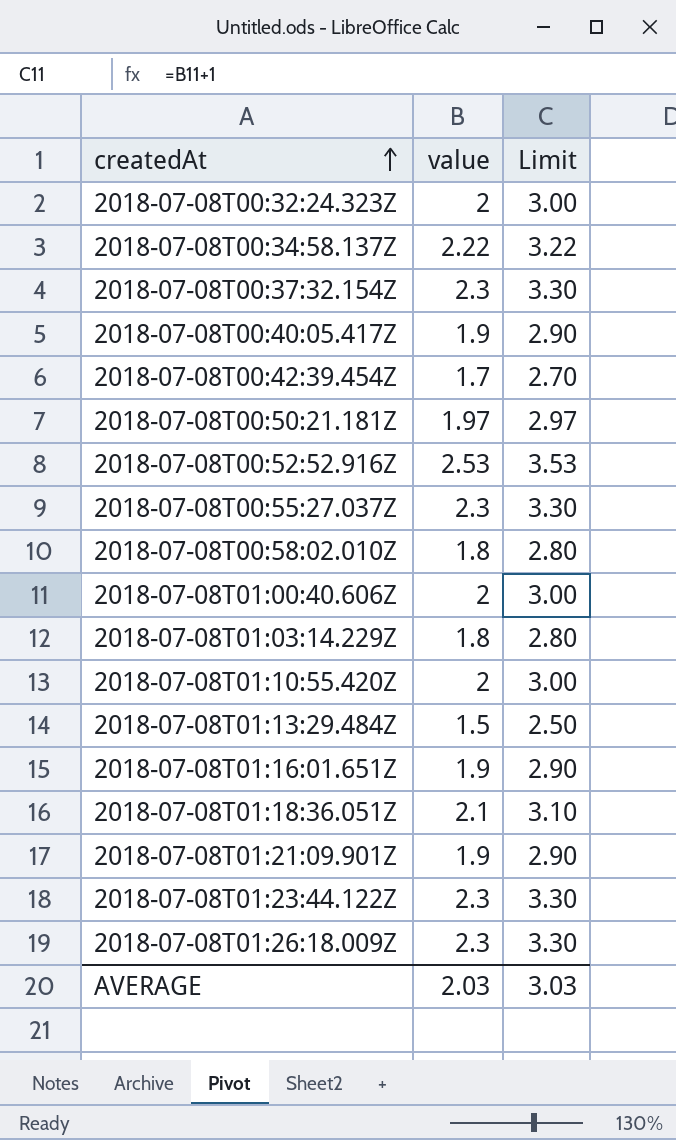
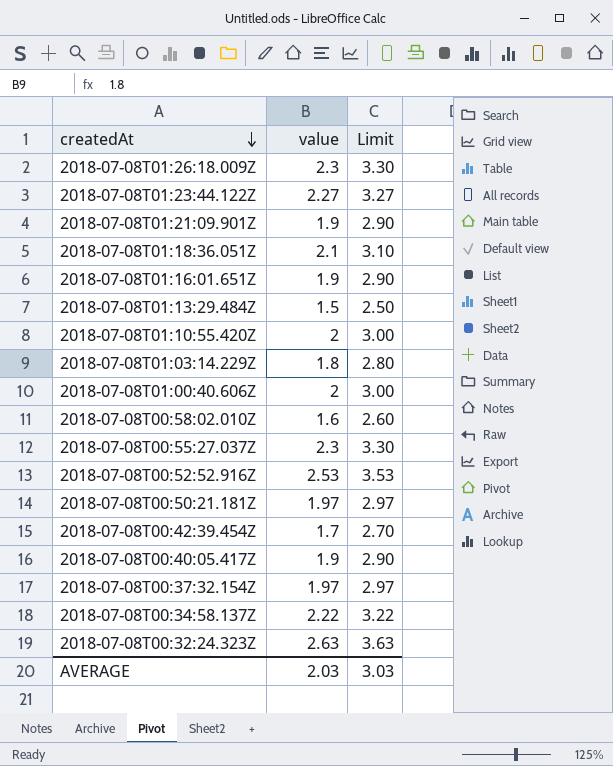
row order: createdAt ascending -> createdAt descending
2018-07-08T01:23:44.122Z | value: 2.3 -> 2.27
2018-07-08T01:23:44.122Z | Limit: 3.30 -> 3.27
2018-07-08T00:58:02.010Z | value: 1.8 -> 1.6
2018-07-08T00:58:02.010Z | Limit: 2.80 -> 2.60
2018-07-08T00:37:32.154Z | value: 2.3 -> 1.97
2018-07-08T00:37:32.154Z | Limit: 3.30 -> 2.97
2018-07-08T00:32:24.323Z | value: 2 -> 2.63
2018-07-08T00:32:24.323Z | Limit: 3.00 -> 3.63

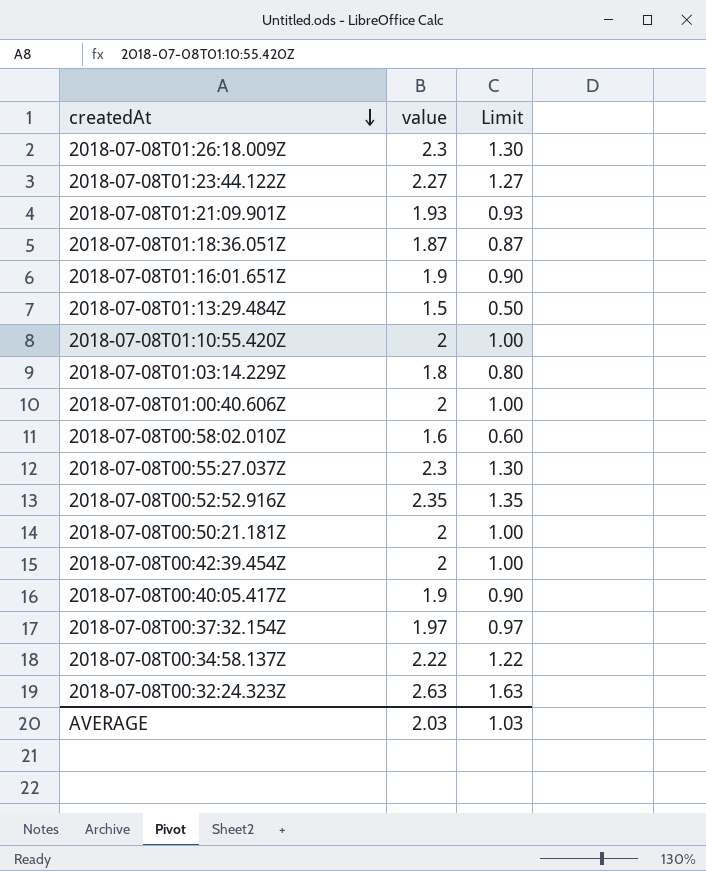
column Limit | formula: [value] + 1 -> [value] - 1
2018-07-08T01:21:09.901Z | value: 1.9 -> 1.93
2018-07-08T01:18:36.051Z | value: 2.1 -> 1.87
2018-07-08T00:52:52.916Z | value: 2.53 -> 2.35
2018-07-08T00:50:21.181Z | value: 1.97 -> 2
2018-07-08T00:42:39.454Z | value: 1.7 -> 2
AVERAGE | Limit: 3.03 -> 1.03

